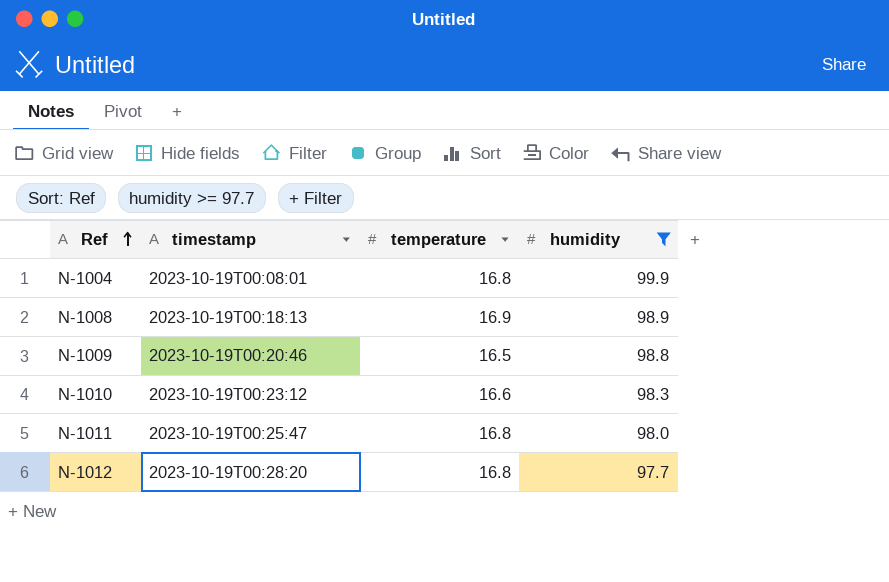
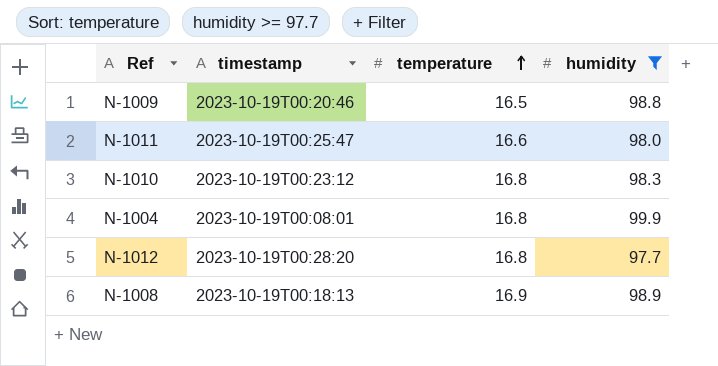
row order: Ref ascending -> temperature ascending
N-1011 | temperature: 16.8 -> 16.6
N-1010 | temperature: 16.6 -> 16.8

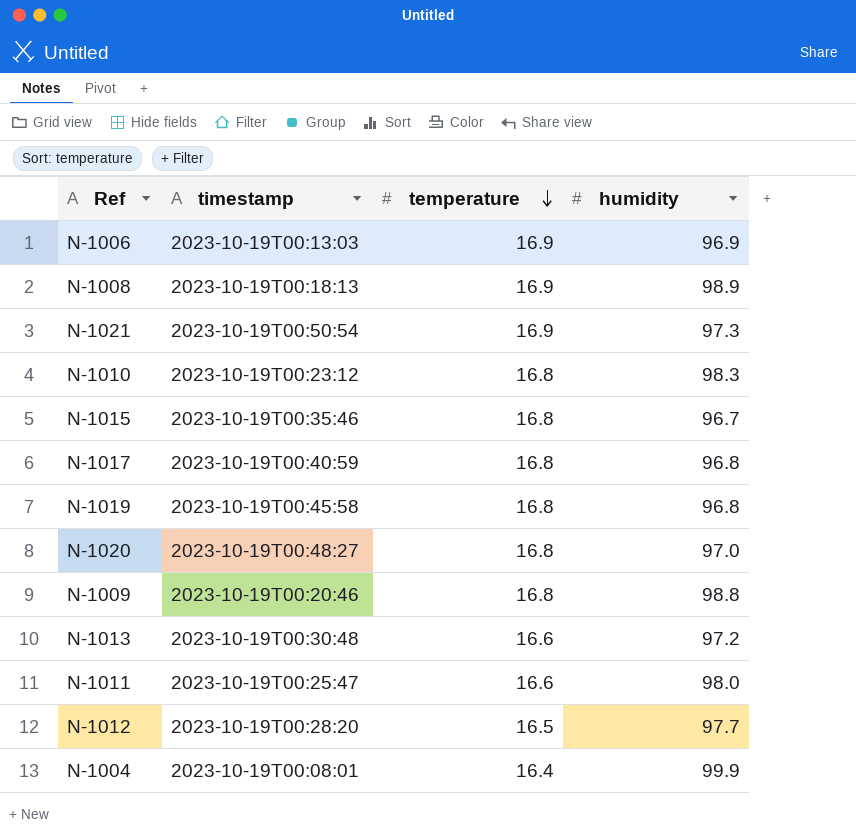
filter: humidity >= 97.7 -> none
row order: temperature ascending -> temperature descending
N-1009 | temperature: 16.5 -> 16.8
N-1012 | temperature: 16.8 -> 16.5
N-1004 | temperature: 16.8 -> 16.4

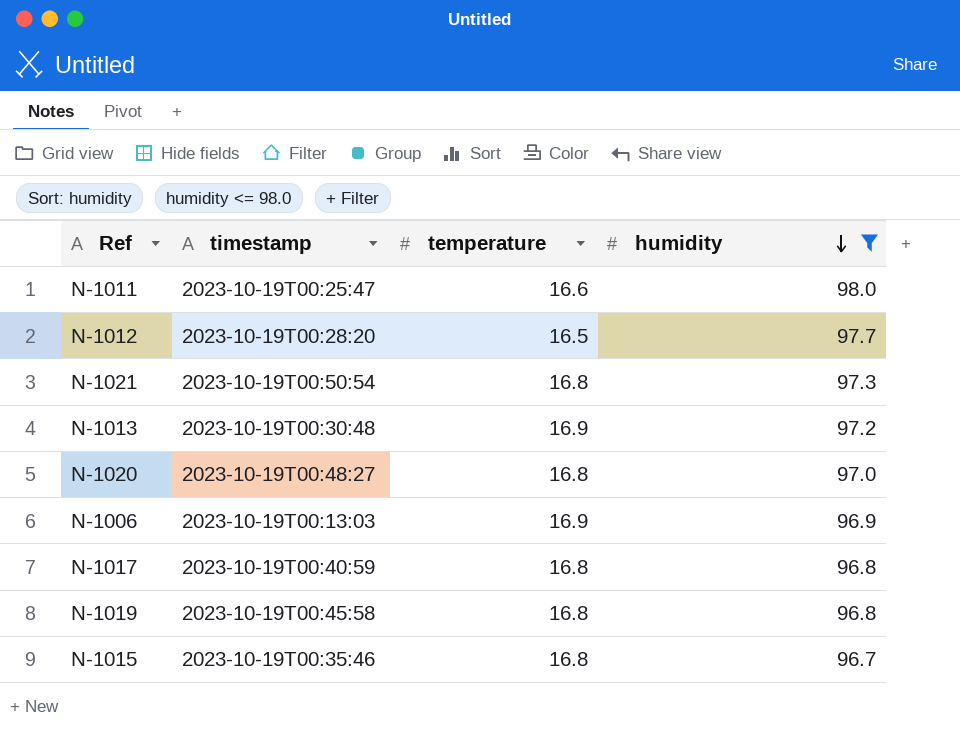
filter: none -> humidity <= 98.0
row order: temperature descending -> humidity descending
N-1021 | temperature: 16.9 -> 16.8
N-1013 | temperature: 16.6 -> 16.9

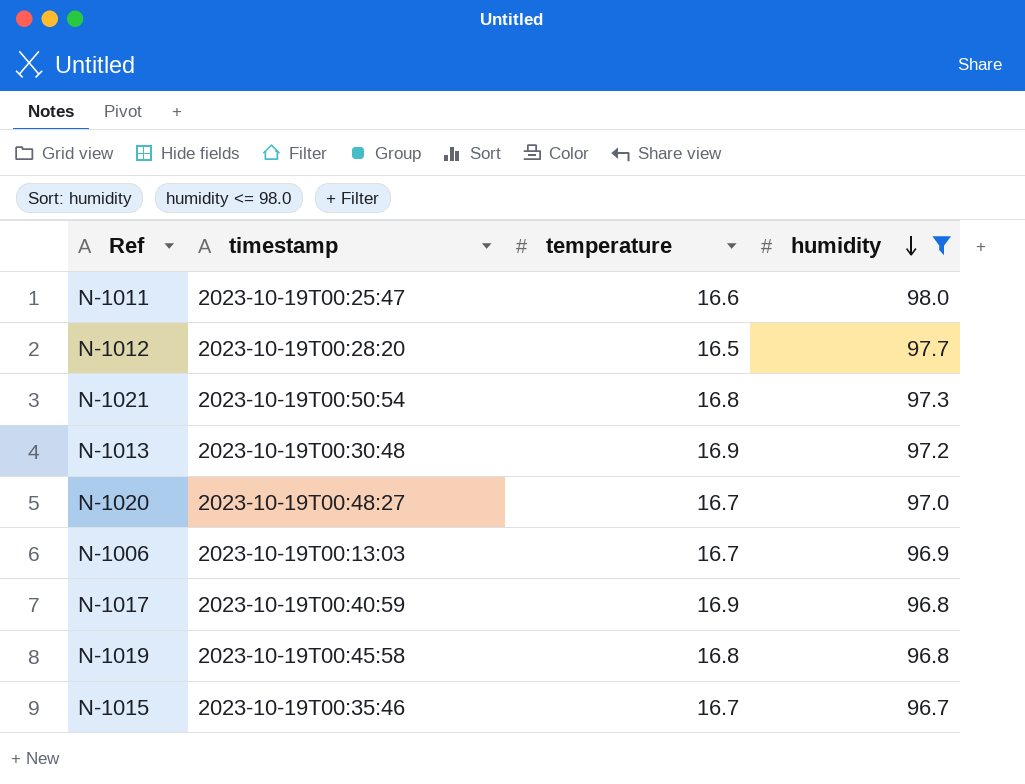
N-1020 | temperature: 16.8 -> 16.7
N-1006 | temperature: 16.9 -> 16.7
N-1017 | temperature: 16.8 -> 16.9
N-1015 | temperature: 16.8 -> 16.7

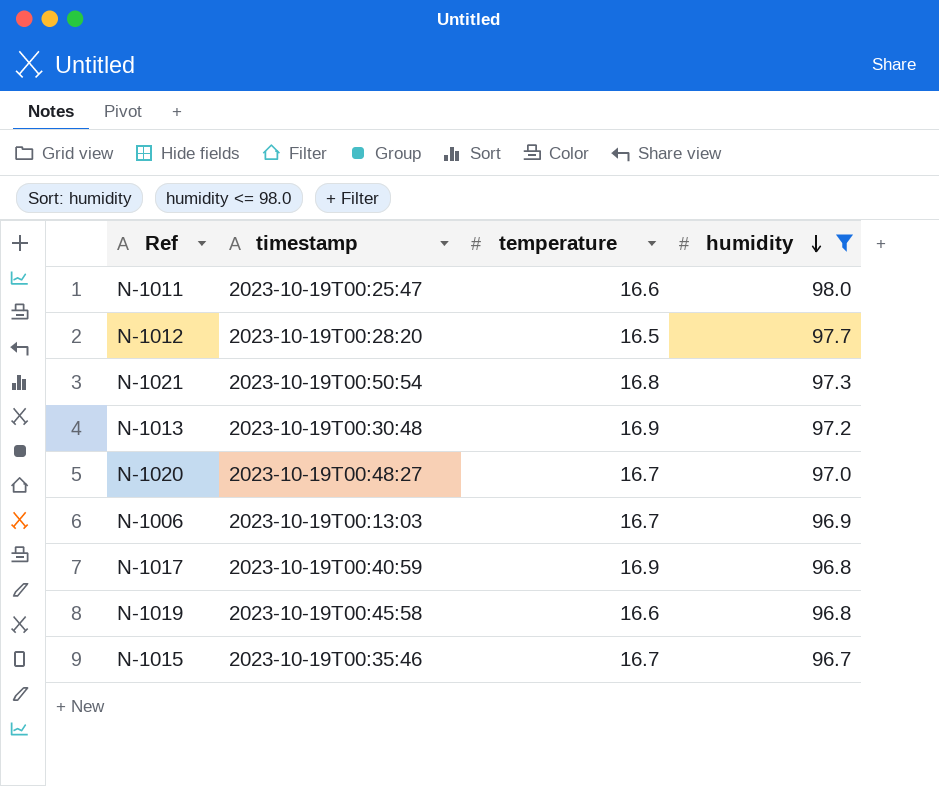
N-1019 | temperature: 16.8 -> 16.6

